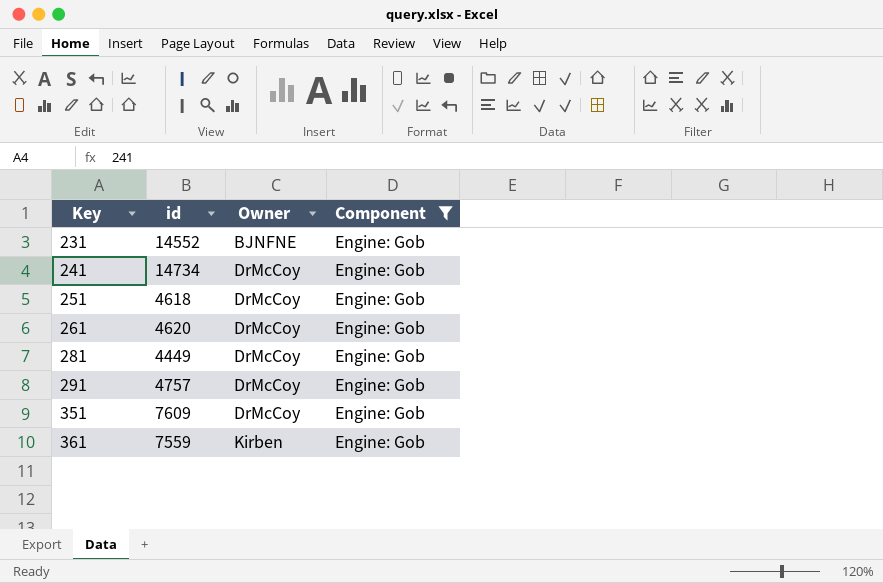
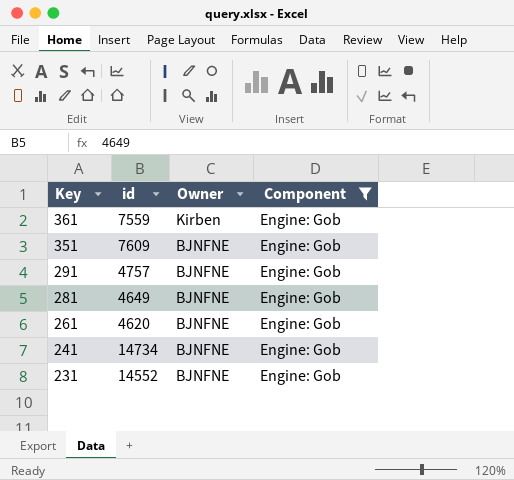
row order: Key ascending -> Key descending
row 251: 4618 | DrMcCoy | Engine: Gob -> none
351 | Owner: DrMcCoy -> BJNFNE
291 | Owner: DrMcCoy -> BJNFNE
281 | id: 4449 -> 4649
281 | Owner: DrMcCoy -> BJNFNE
261 | Owner: DrMcCoy -> BJNFNE
241 | Owner: DrMcCoy -> BJNFNE

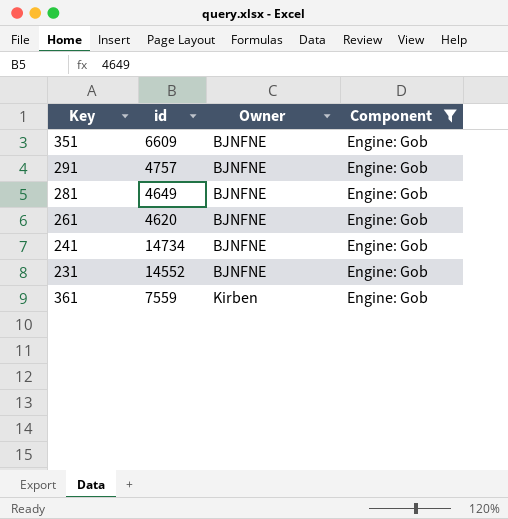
row order: Key descending -> Owner ascending
351 | id: 7609 -> 6609

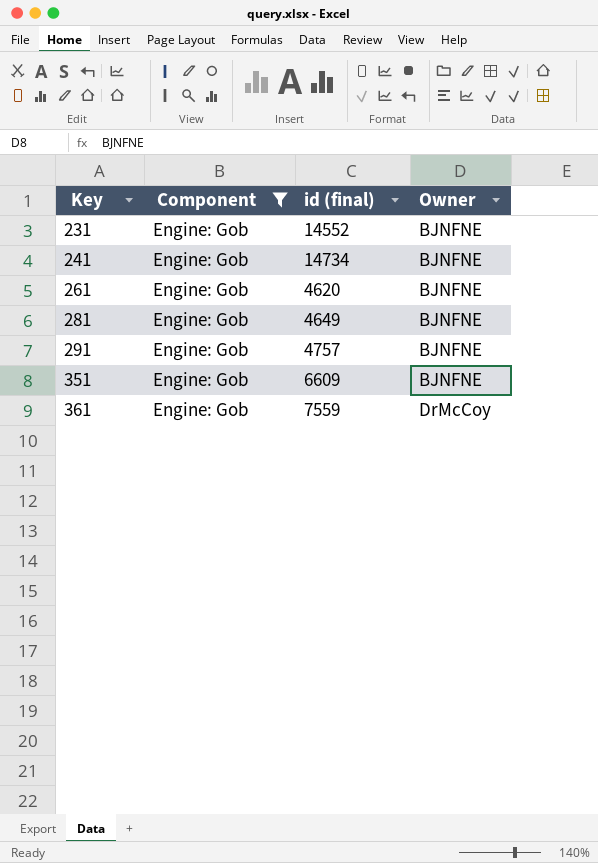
row order: Owner ascending -> Key ascending
column Component | position: 4 -> 2
column name: id -> id (final)
361 | Owner: Kirben -> DrMcCoy

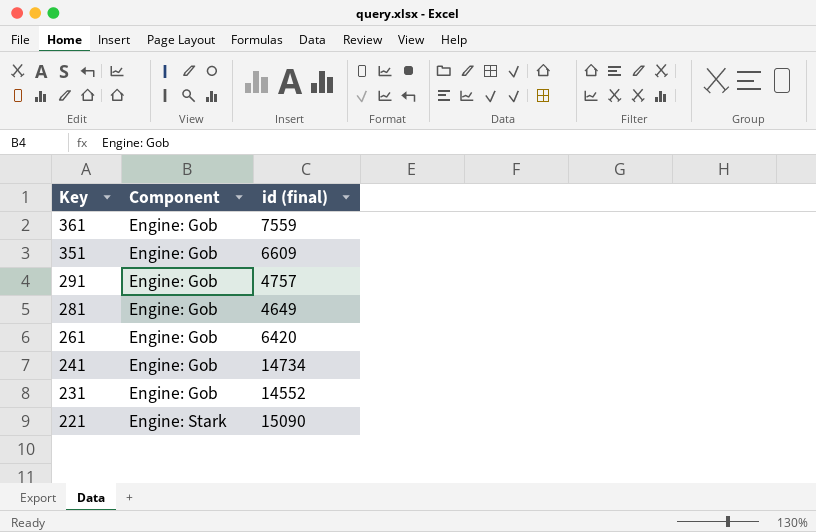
filter: Component = Engine: Gob -> none
row order: Key ascending -> Key descending
column Owner | position: 4 -> none
261 | id (final): 4620 -> 6420

